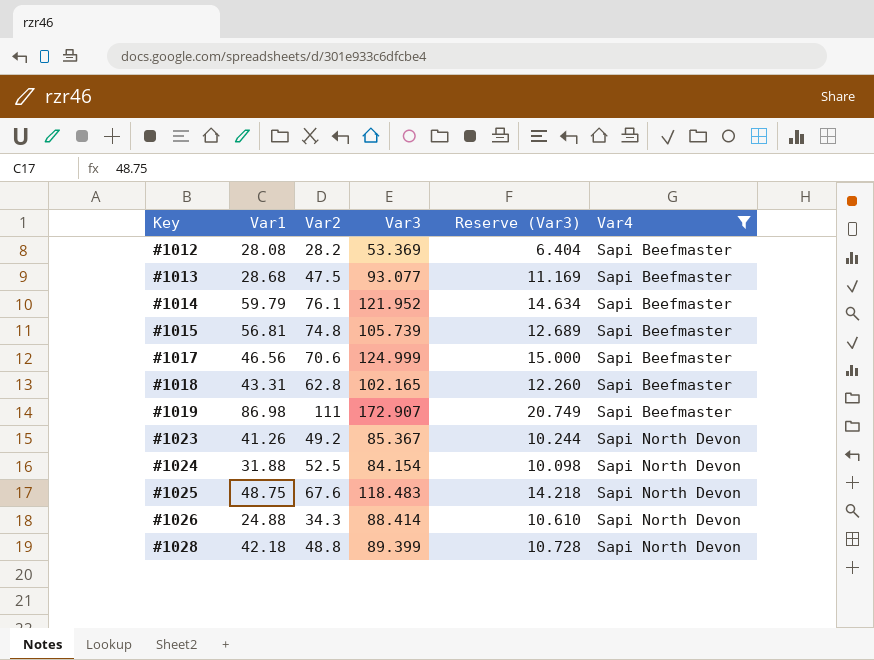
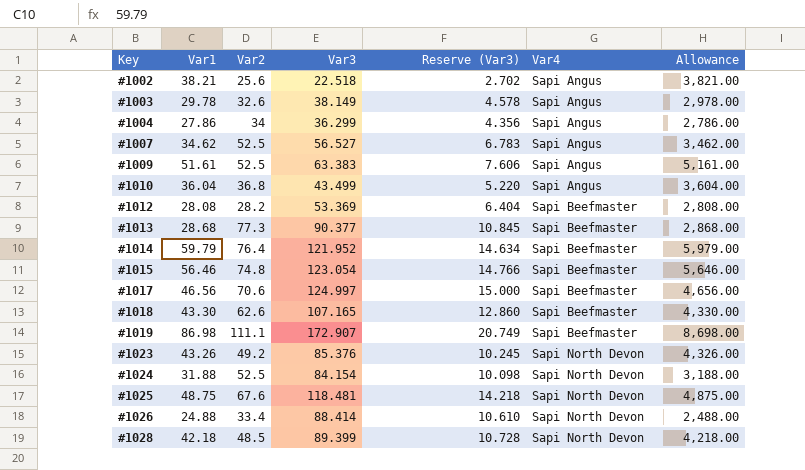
filter: Var4 != Sapi Angus -> none
column Allowance | formula: none -> [Var1] * 100
#1013 | Var2: 47.5 -> 77.3
#1013 | Var3: 93.077 -> 90.377
#1013 | Reserve (Var3): 11.169 -> 10.845
#1014 | Var2: 76.1 -> 76.4
#1015 | Var1: 56.81 -> 56.46
#1015 | Var3: 105.739 -> 123.054
#1015 | Reserve (Var3): 12.689 -> 14.766
#1017 | Var3: 124.999 -> 124.997
#1018 | Var1: 43.31 -> 43.30
#1018 | Var2: 62.8 -> 62.6
#1018 | Var3: 102.165 -> 107.165
#1018 | Reserve (Var3): 12.260 -> 12.860
#1019 | Var2: 111 -> 111.1
#1023 | Var1: 41.26 -> 43.26
#1023 | Var3: 85.367 -> 85.376
#1023 | Reserve (Var3): 10.244 -> 10.245
#1025 | Var3: 118.483 -> 118.481
#1026 | Var2: 34.3 -> 33.4
#1028 | Var2: 48.8 -> 48.5

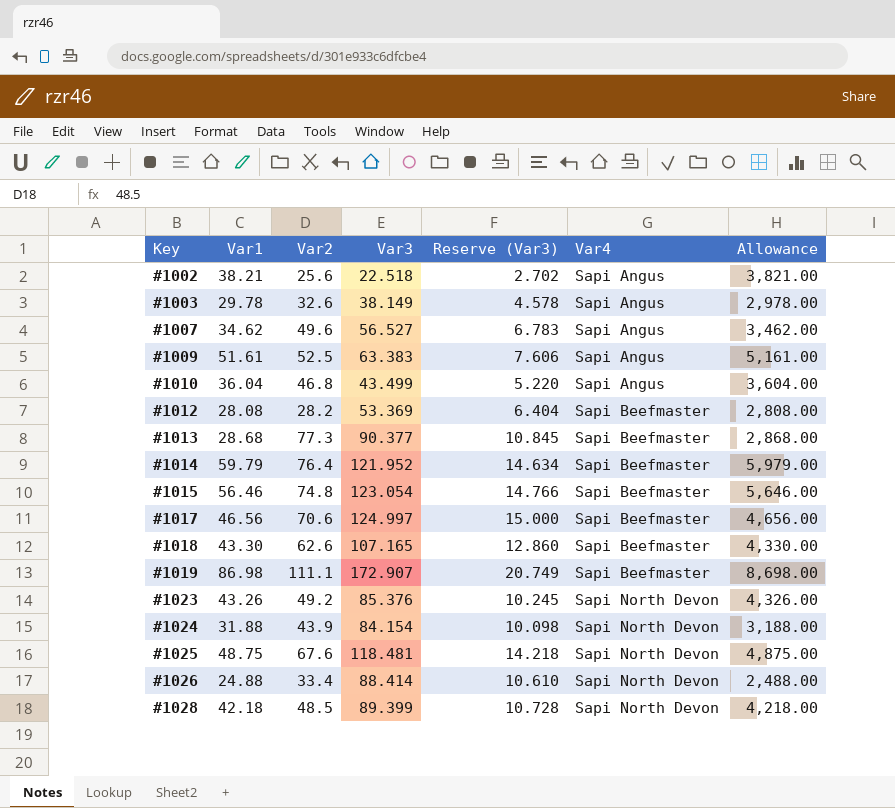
row #1004: 27.86 | 34 | 36.299 | 4.356 | Sapi Angus | 2,786.00 -> none
#1007 | Var2: 52.5 -> 49.6
#1010 | Var2: 36.8 -> 46.8
#1024 | Var2: 52.5 -> 43.9

